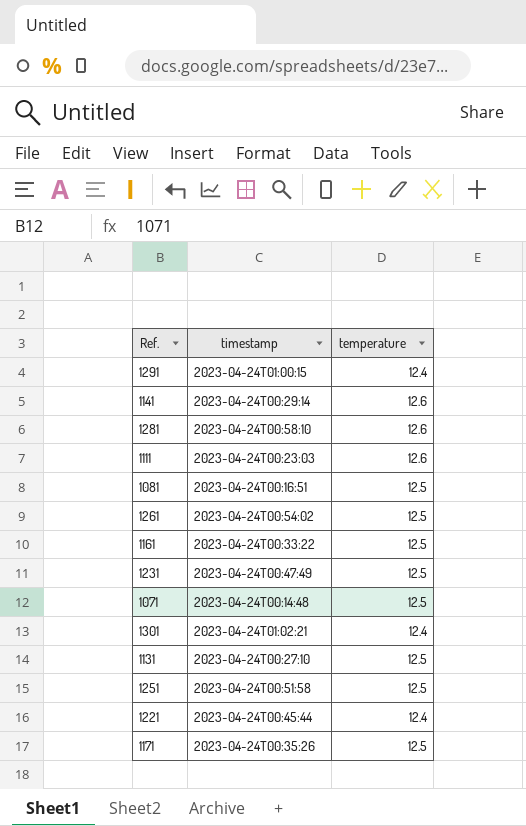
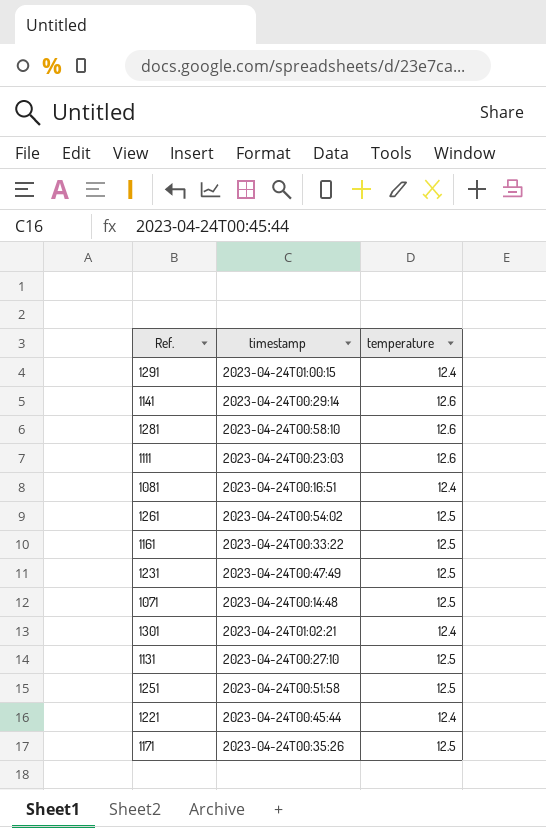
1081 | temperature: 12.5 -> 12.4

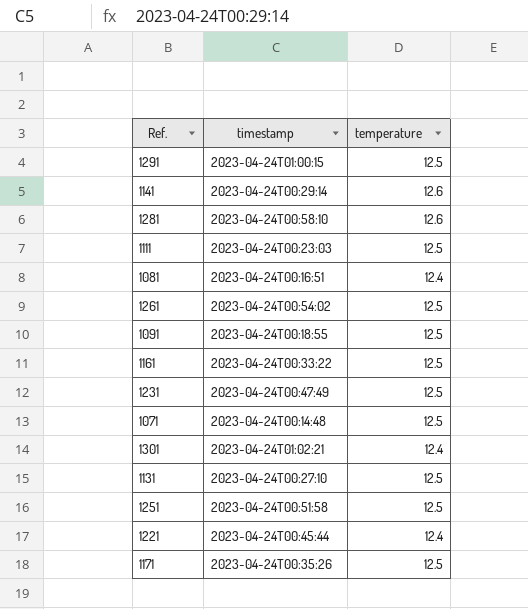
1291 | temperature: 12.4 -> 12.5
1111 | temperature: 12.6 -> 12.5
row 1091: none -> 2023-04-24T00:18:55 | 12.5

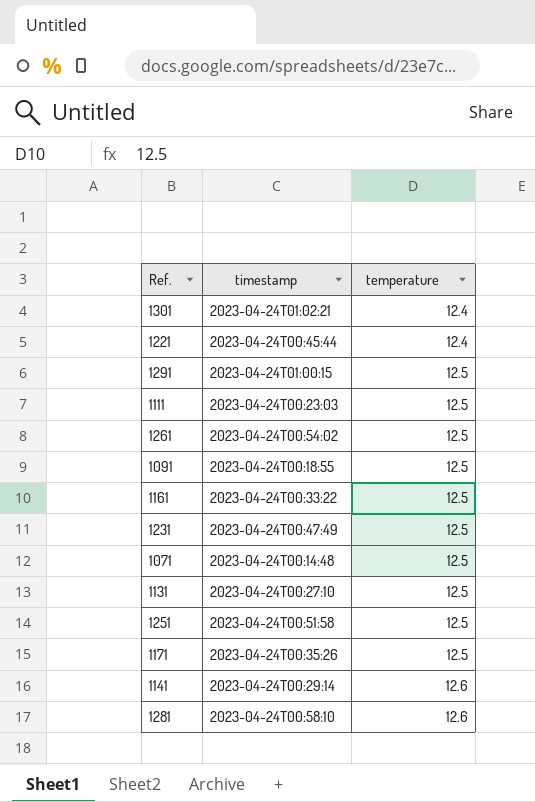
row order: none -> temperature ascending
row 1081: 2023-04-24T00:16:51 | 12.4 -> none

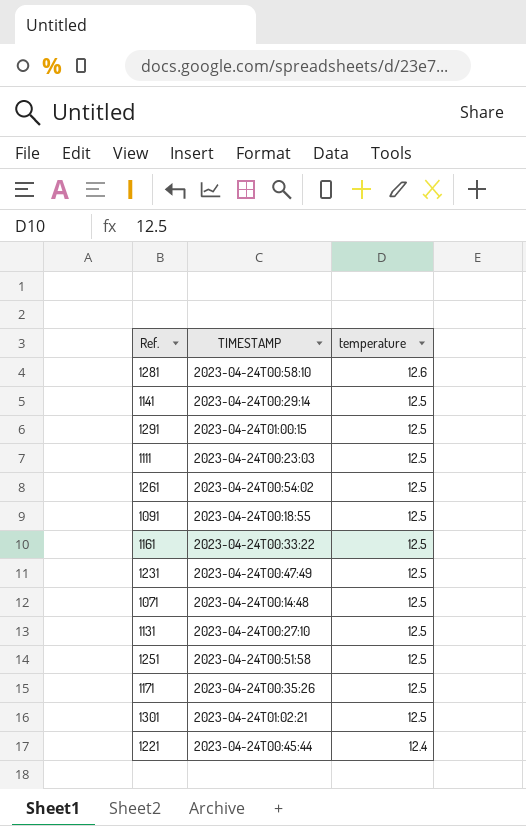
row order: temperature ascending -> temperature descending
column name: timestamp -> TIMESTAMP
1141 | temperature: 12.6 -> 12.5
1301 | temperature: 12.4 -> 12.5

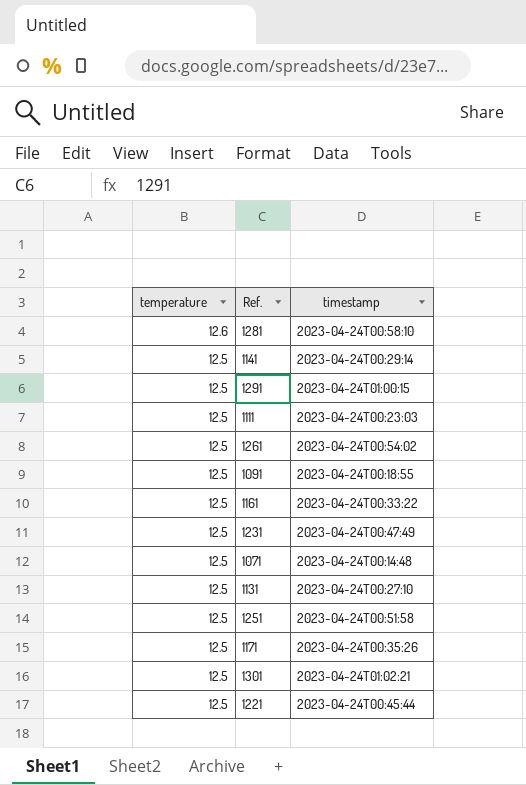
column temperature | position: 3 -> 1
column name: TIMESTAMP -> timestamp
1221 | temperature: 12.4 -> 12.5

